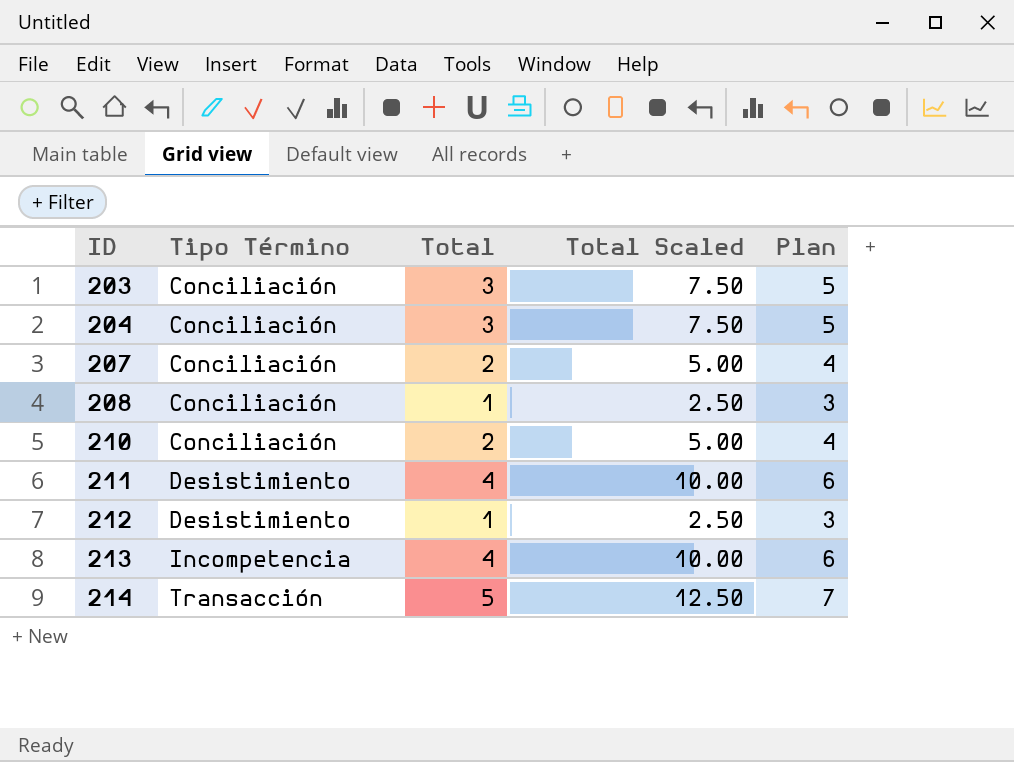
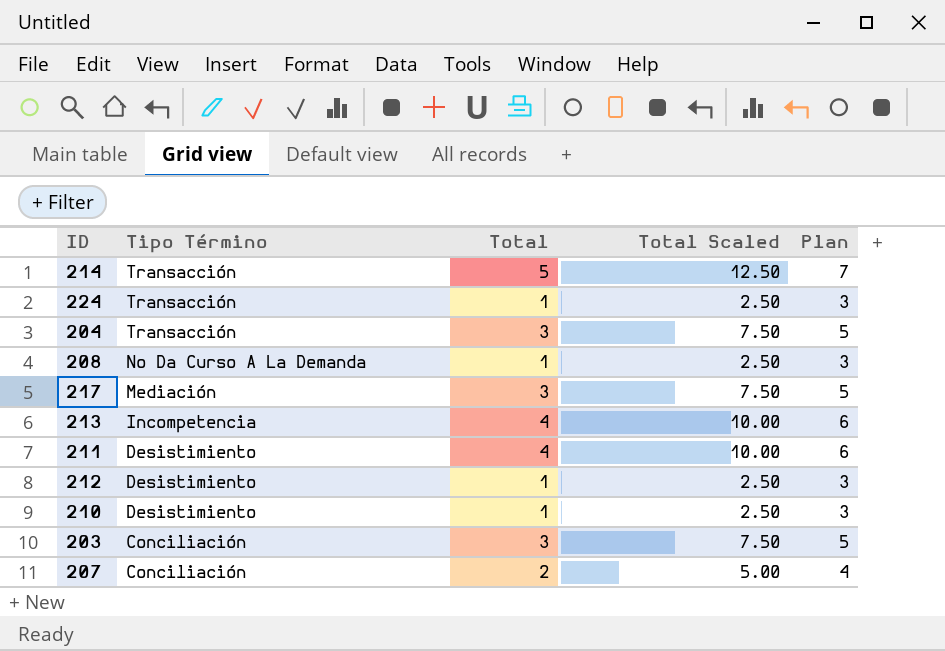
row order: ID ascending -> Tipo Término descending
row 224: none -> Transacción | 1 | 2.50 | 3
204 | Tipo Término: Conciliación -> Transacción
208 | Tipo Término: Conciliación -> No Da Curso A La Demanda
row 217: none -> Mediación | 3 | 7.50 | 5
210 | Tipo Término: Conciliación -> Desistimiento
210 | Total: 2 -> 1
210 | Total Scaled: 5.00 -> 2.50
210 | Plan: 4 -> 3

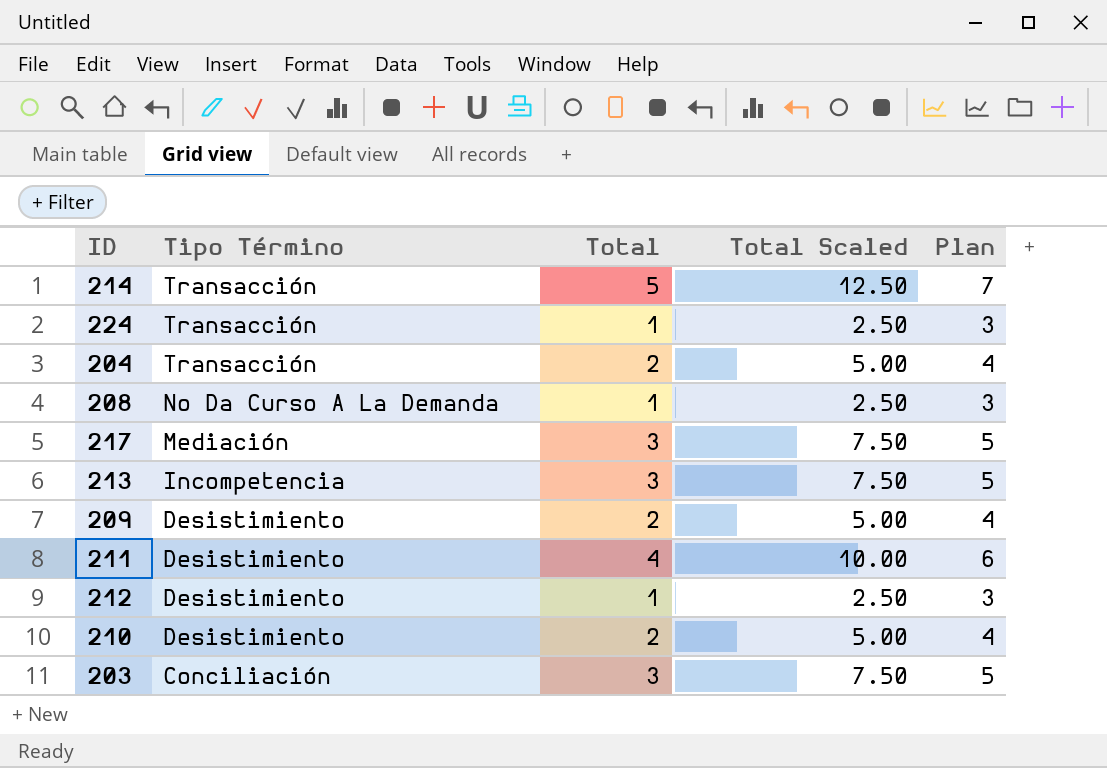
row 207: Conciliación | 2 | 5.00 | 4 -> none
204 | Total: 3 -> 2
204 | Total Scaled: 7.50 -> 5.00
204 | Plan: 5 -> 4
213 | Total: 4 -> 3
213 | Total Scaled: 10.00 -> 7.50
213 | Plan: 6 -> 5
row 209: none -> Desistimiento | 2 | 5.00 | 4
210 | Total: 1 -> 2
210 | Total Scaled: 2.50 -> 5.00
210 | Plan: 3 -> 4

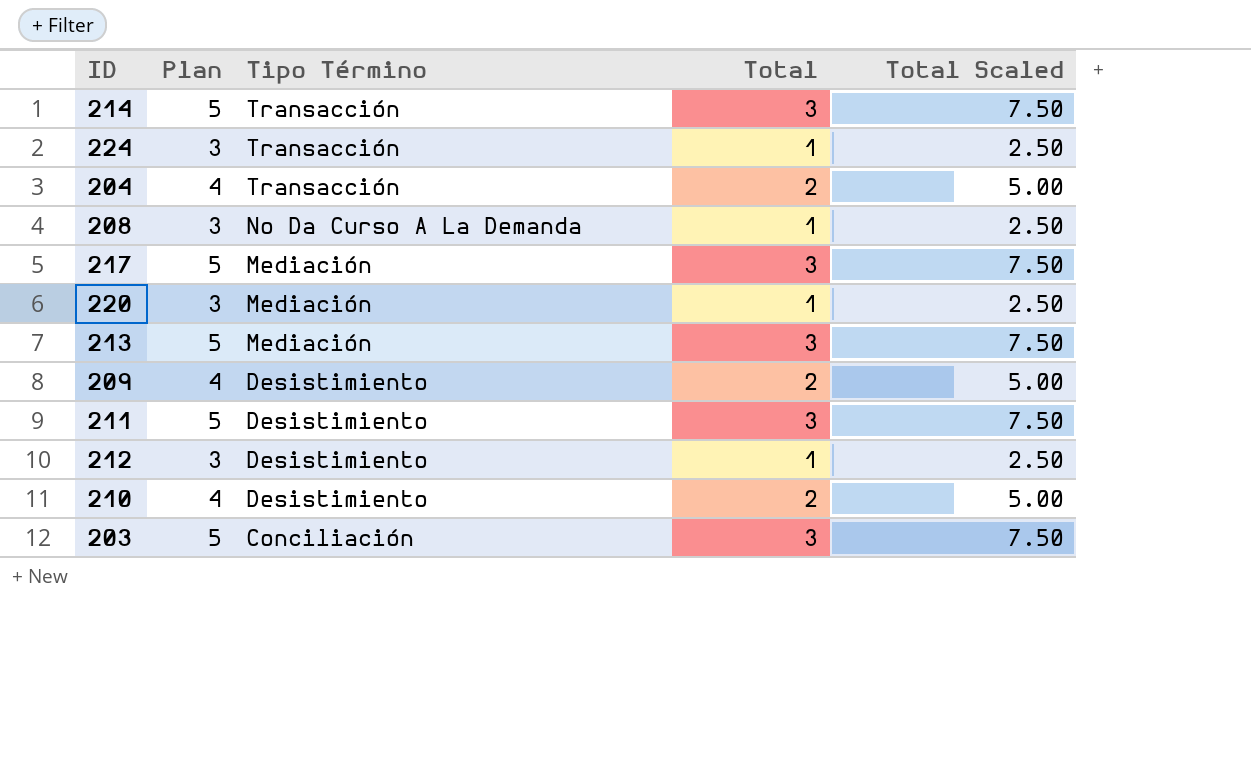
column Plan | position: 5 -> 2
214 | Plan: 7 -> 5
214 | Total: 5 -> 3
214 | Total Scaled: 12.50 -> 7.50
row 220: none -> 3 | Mediación | 1 | 2.50
213 | Tipo Término: Incompetencia -> Mediación
211 | Plan: 6 -> 5
211 | Total: 4 -> 3
211 | Total Scaled: 10.00 -> 7.50

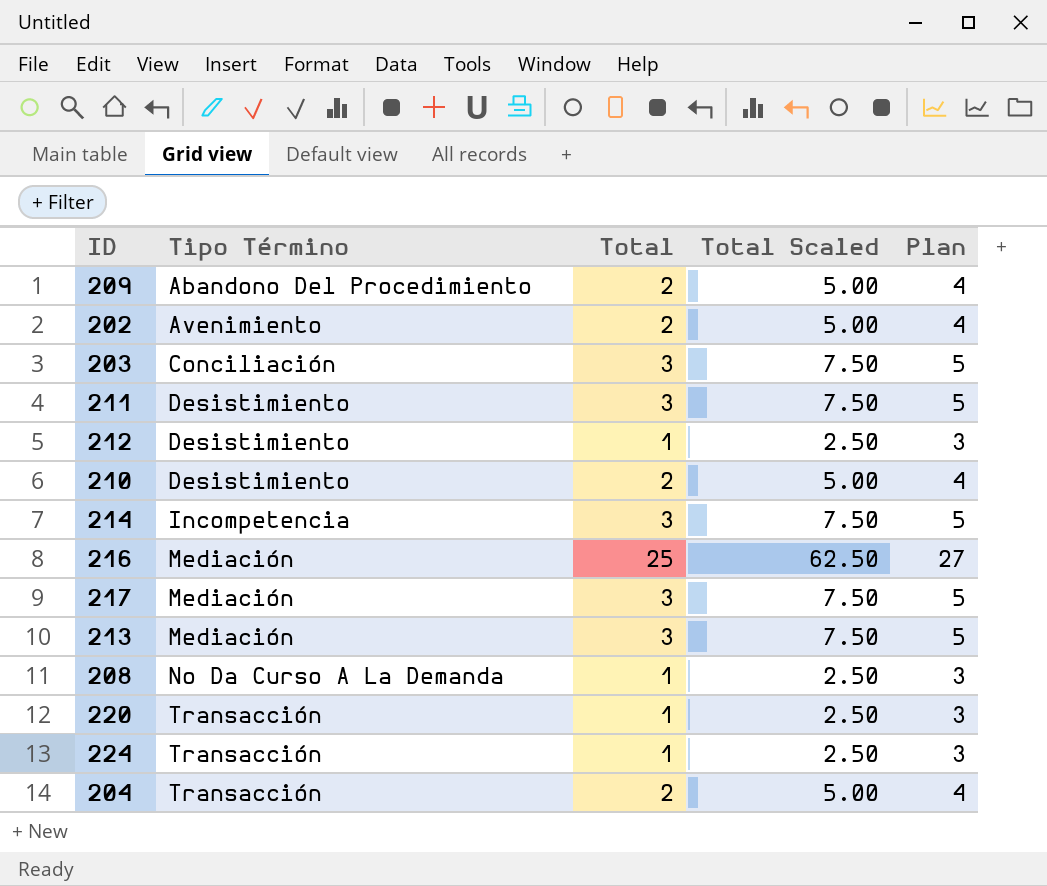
row order: Tipo Término descending -> Tipo Término ascending
column Plan | position: 2 -> 5
209 | Tipo Término: Desistimiento -> Abandono Del Procedimiento
row 202: none -> Avenimiento | 2 | 5.00 | 4
214 | Tipo Término: Transacción -> Incompetencia
row 216: none -> Mediación | 25 | 62.50 | 27
220 | Tipo Término: Mediación -> Transacción

